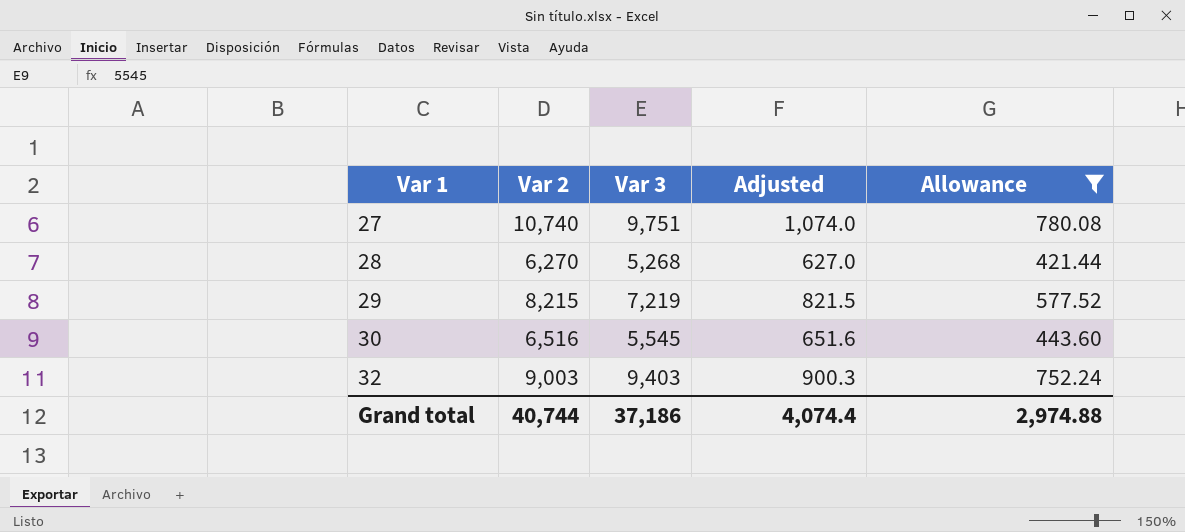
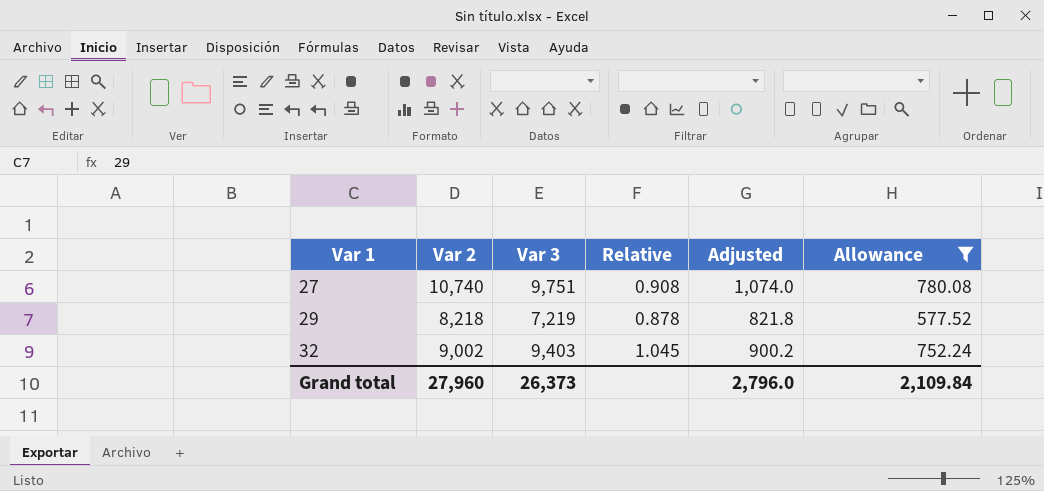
column Relative | formula: none -> [Var 3] / [Var 2]
row 28: 6,270 | 5,268 | 627.0 | 421.44 -> none
row 30: 6,516 | 5,545 | 651.6 | 443.60 -> none
29 | Var 2: 8,215 -> 8,218
29 | Adjusted: 821.5 -> 821.8
32 | Var 2: 9,003 -> 9,002
32 | Adjusted: 900.3 -> 900.2
Grand total | Var 2: 40,744 -> 27,960
Grand total | Var 3: 37,186 -> 26,373
Grand total | Adjusted: 4,074.4 -> 2,796.0
Grand total | Allowance: 2,974.88 -> 2,109.84

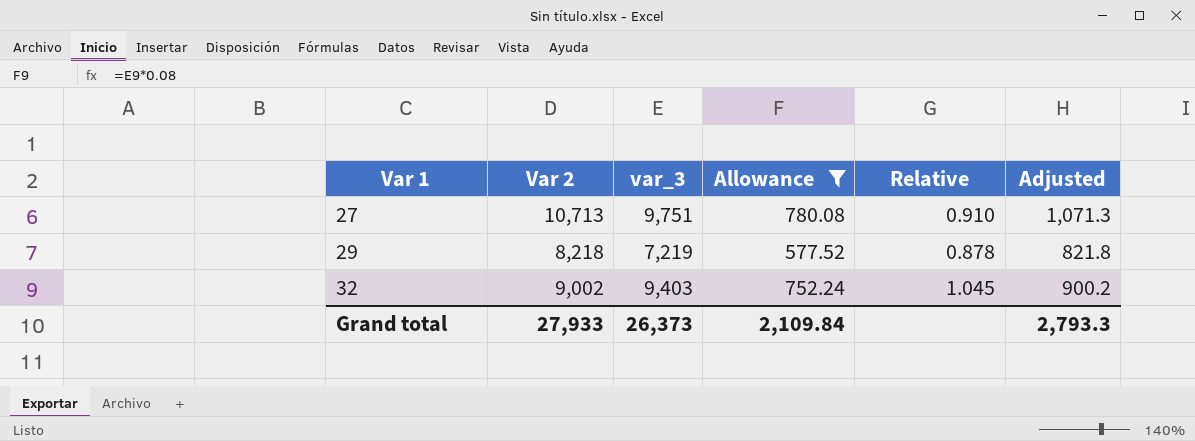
column name: Var 3 -> var_3
column Allowance | position: 6 -> 4
27 | Var 2: 10,740 -> 10,713
27 | Relative: 0.908 -> 0.910
27 | Adjusted: 1,074.0 -> 1,071.3
Grand total | Var 2: 27,960 -> 27,933
Grand total | Adjusted: 2,796.0 -> 2,793.3

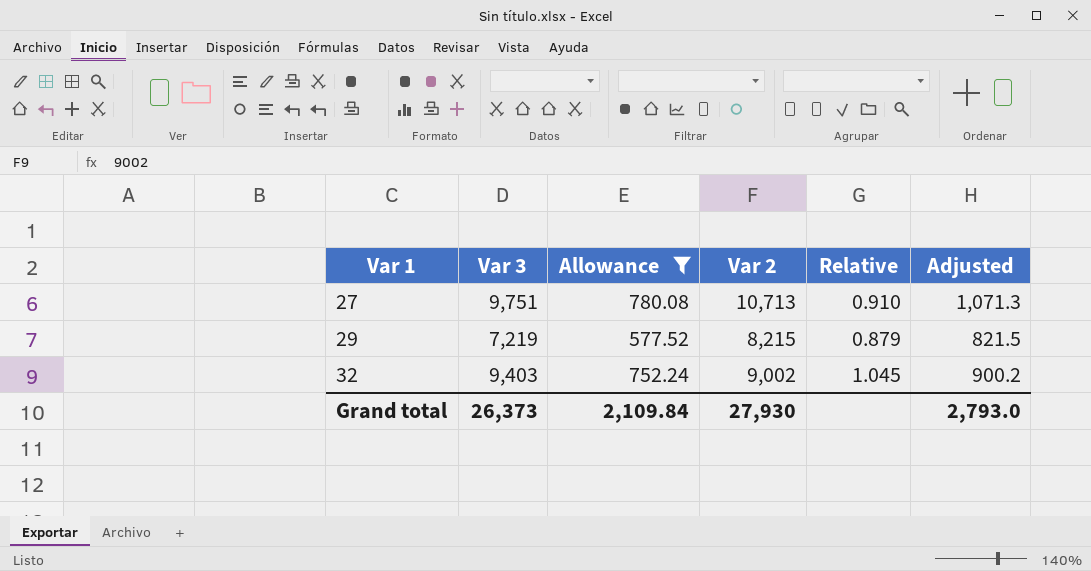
column name: var_3 -> Var 3
column Var 2 | position: 2 -> 4
29 | Var 2: 8,218 -> 8,215
29 | Relative: 0.878 -> 0.879
29 | Adjusted: 821.8 -> 821.5
Grand total | Var 2: 27,933 -> 27,930
Grand total | Adjusted: 2,793.3 -> 2,793.0

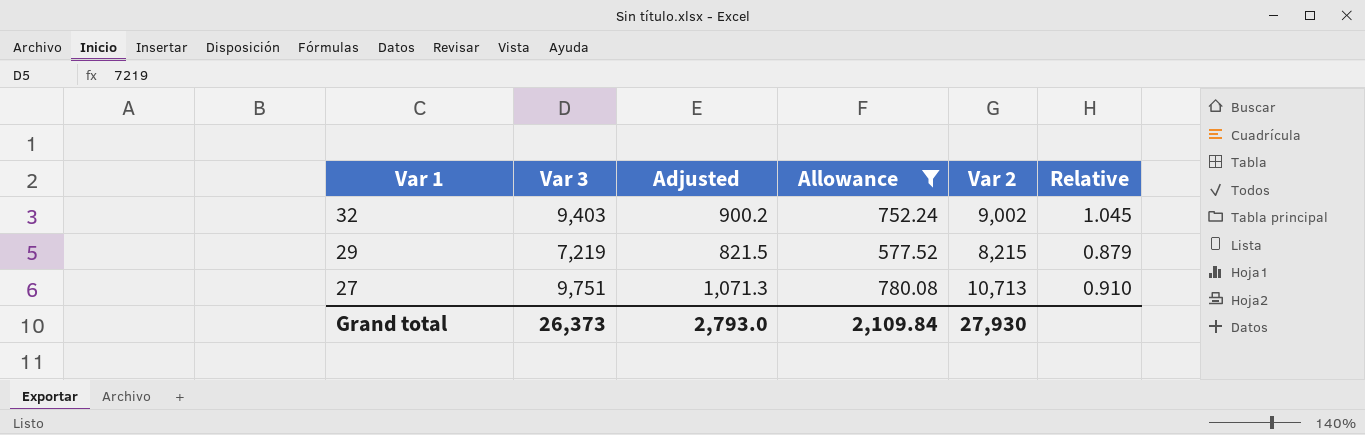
row order: Var 1 ascending -> Var 1 descending
column Adjusted | position: 6 -> 3

